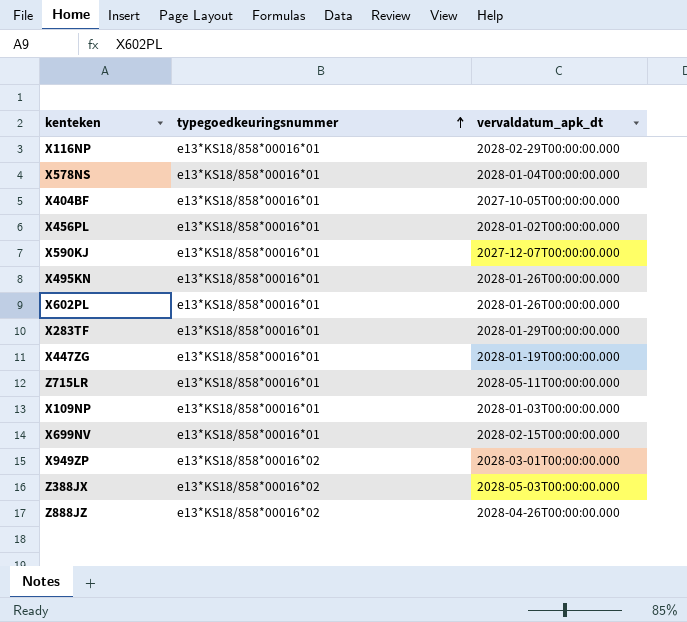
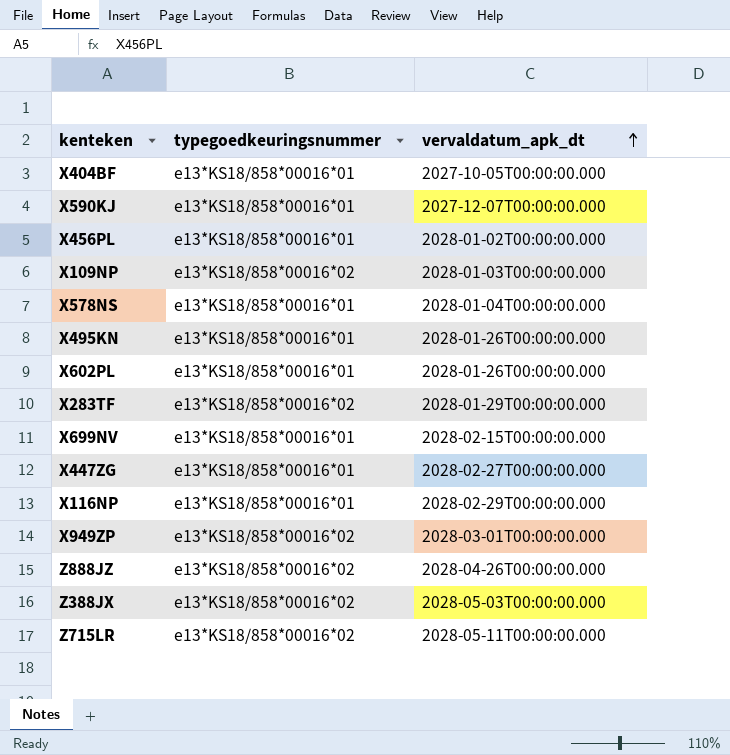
row order: typegoedkeuringsnummer ascending -> vervaldatum_apk_dt ascending
X109NP | typegoedkeuringsnummer: e13*KS18/858*00016*01 -> e13*KS18/858*00016*02
X283TF | typegoedkeuringsnummer: e13*KS18/858*00016*01 -> e13*KS18/858*00016*02
X447ZG | vervaldatum_apk_dt: 2028-01-19T00:00:00.000 -> 2028-02-27T00:00:00.000
Z715LR | typegoedkeuringsnummer: e13*KS18/858*00016*01 -> e13*KS18/858*00016*02

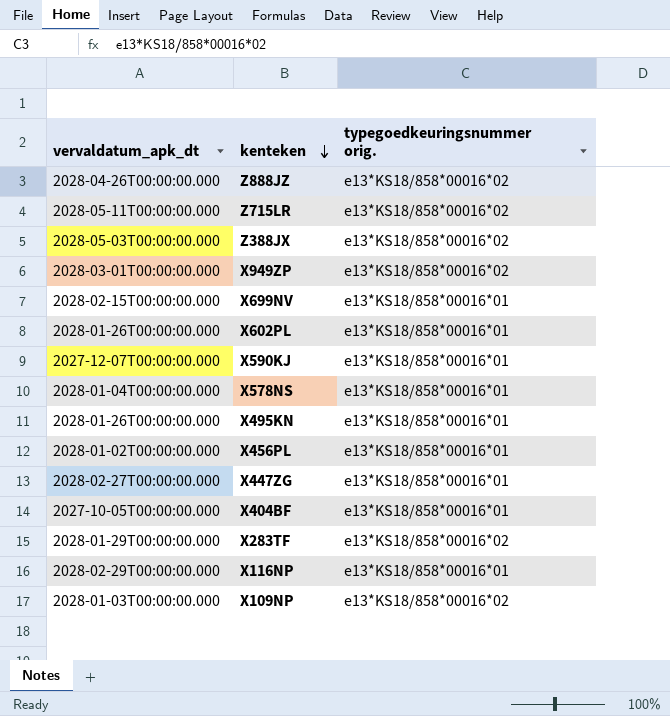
row order: vervaldatum_apk_dt ascending -> kenteken descending
column vervaldatum_apk_dt | position: 3 -> 1
column name: typegoedkeuringsnummer -> typegoedkeuringsnummer orig.

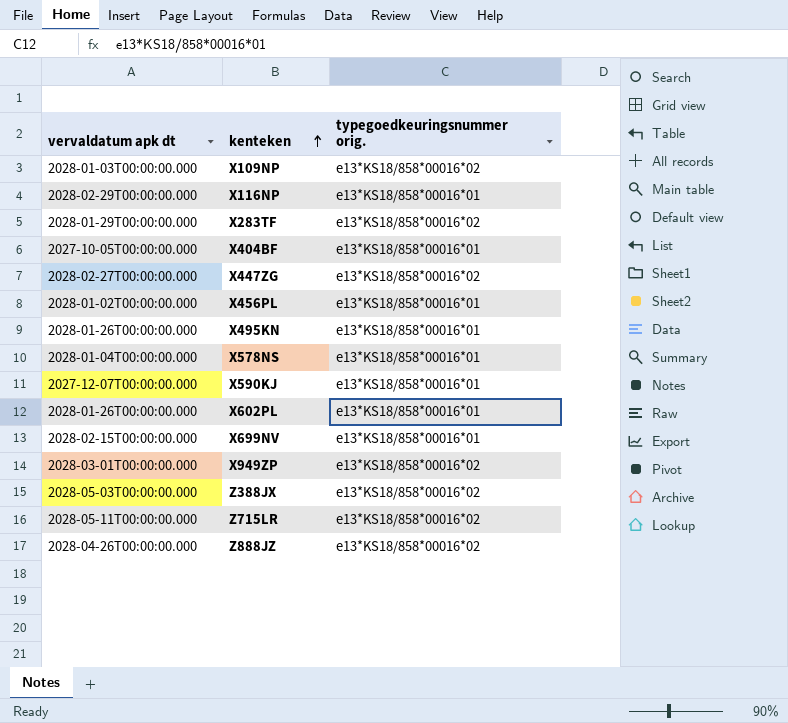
row order: kenteken descending -> kenteken ascending
column name: vervaldatum_apk_dt -> vervaldatum apk dt
X447ZG | typegoedkeuringsnummer orig.: e13*KS18/858*00016*01 -> e13*KS18/858*00016*02

